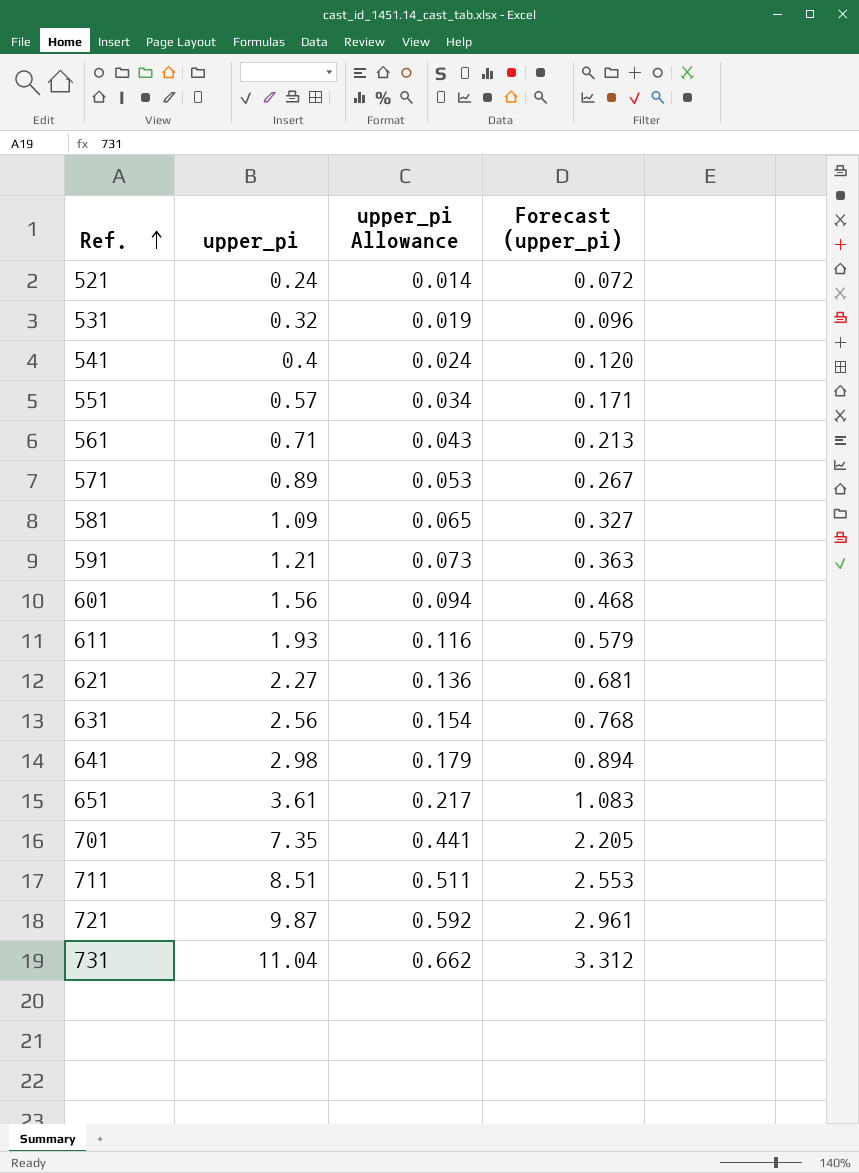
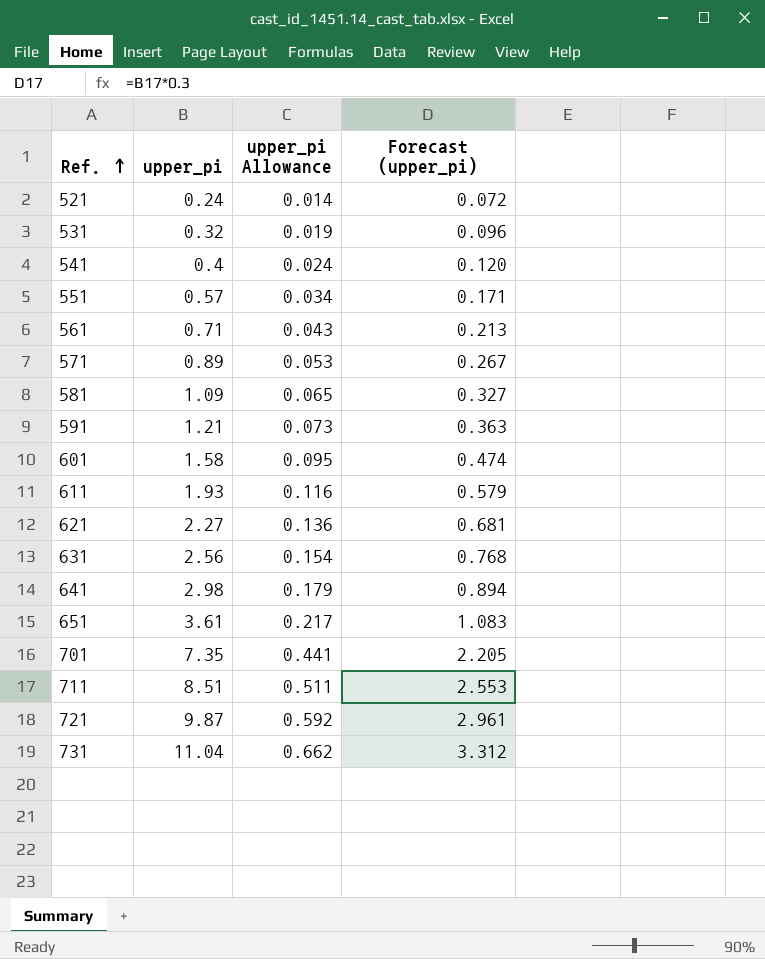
601 | upper_pi: 1.56 -> 1.58
601 | upper_pi Allowance: 0.094 -> 0.095
601 | Forecast (upper_pi): 0.468 -> 0.474

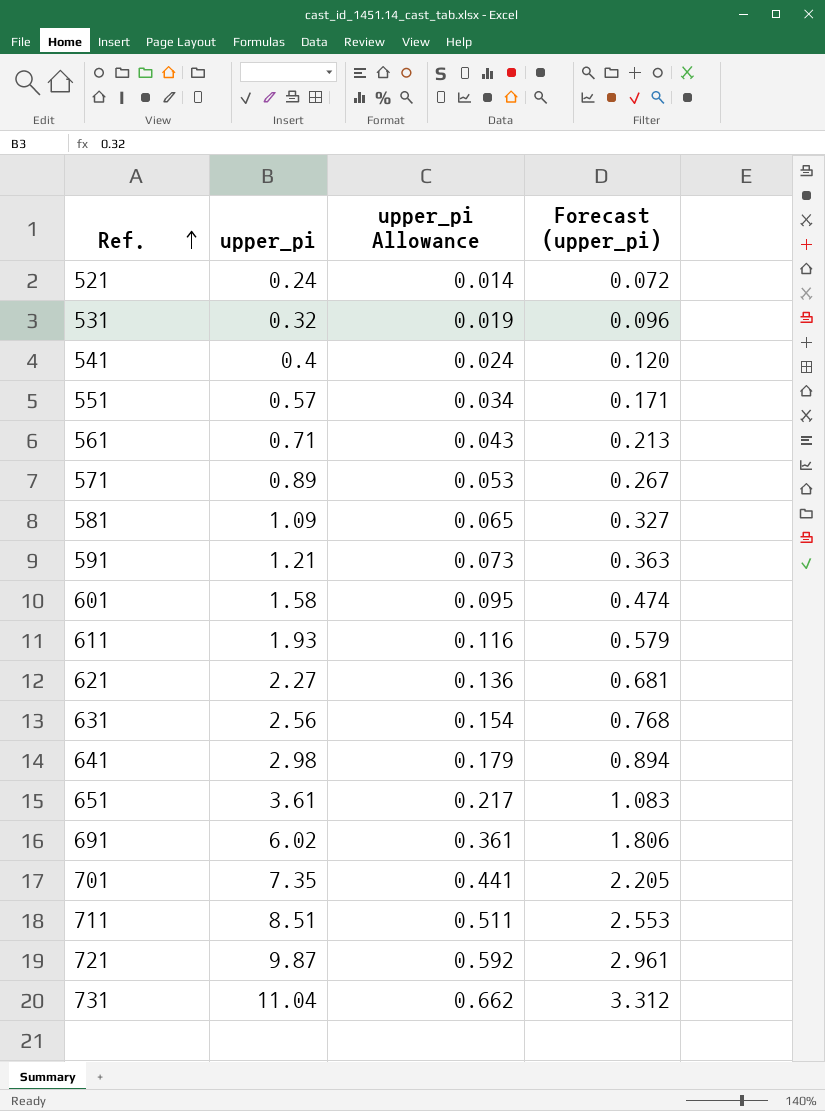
row 691: none -> 6.02 | 0.361 | 1.806

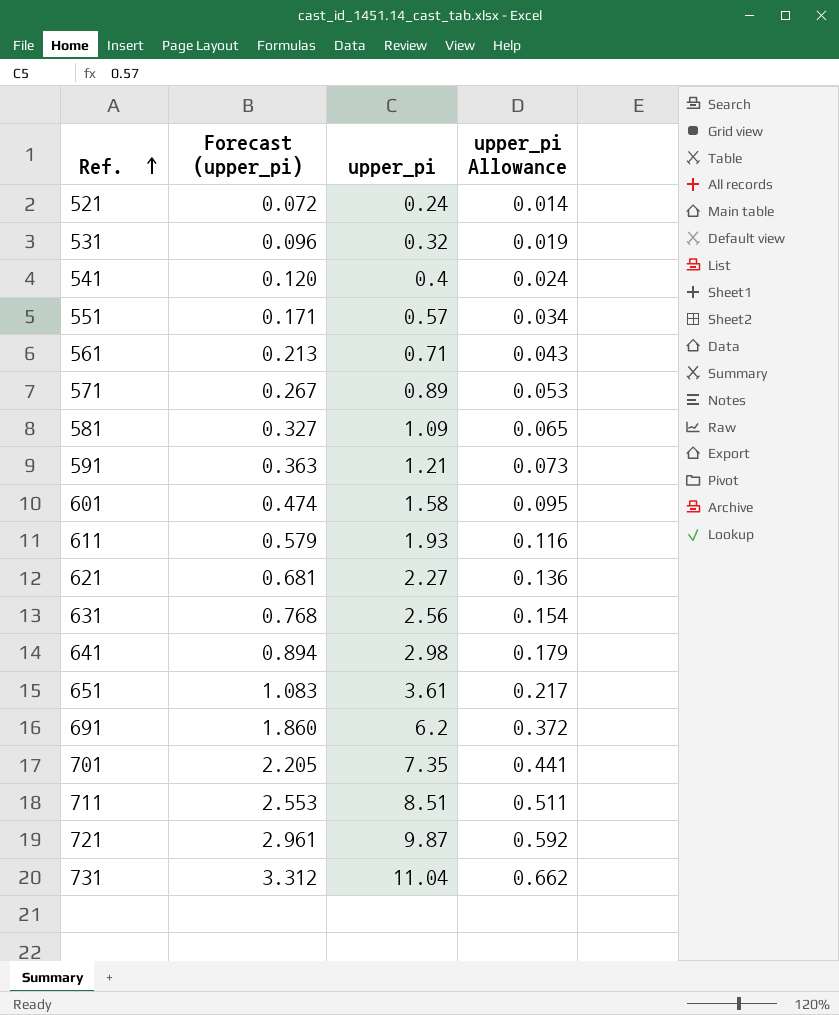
column Forecast (upper_pi) | position: 4 -> 2
691 | Forecast (upper_pi): 1.806 -> 1.860
691 | upper_pi: 6.02 -> 6.2
691 | upper_pi Allowance: 0.361 -> 0.372

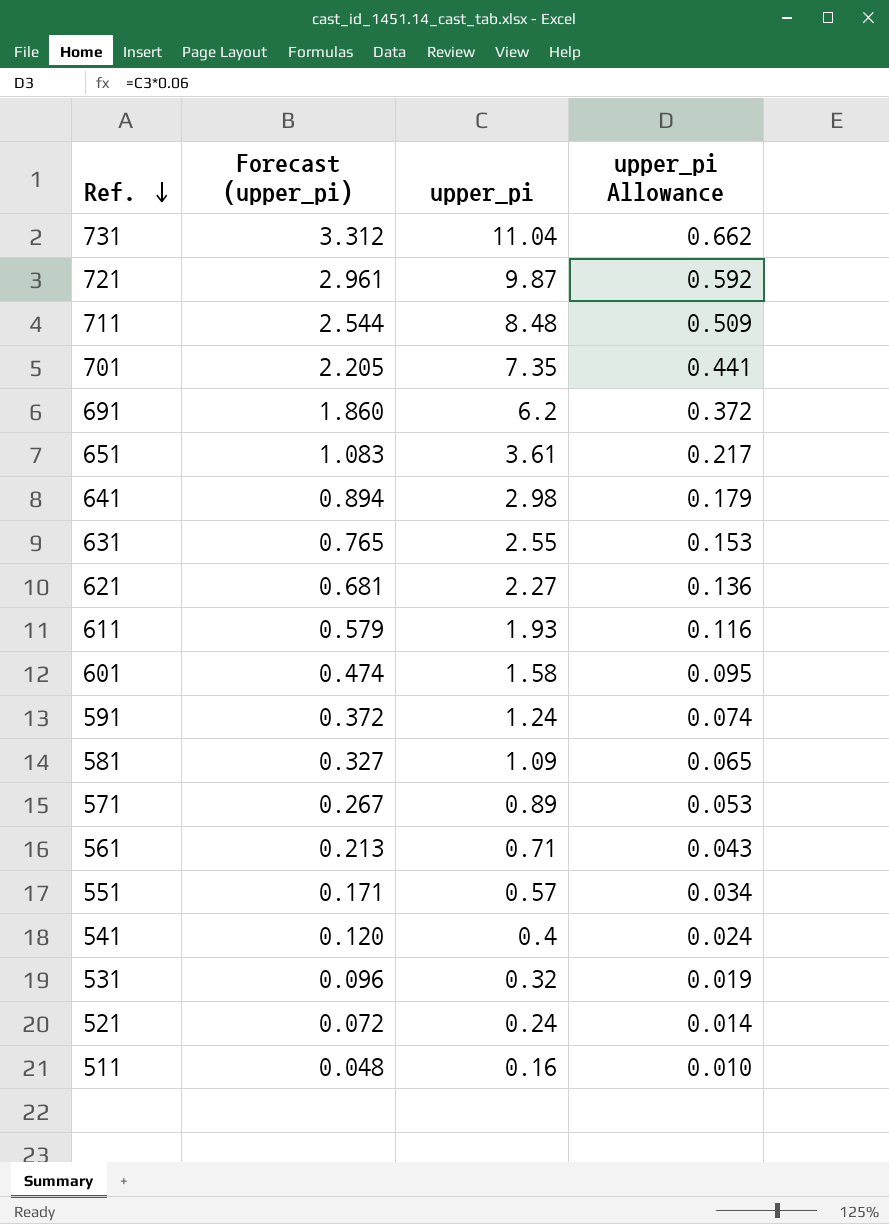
row order: Ref. ascending -> Ref. descending
711 | Forecast (upper_pi): 2.553 -> 2.544
711 | upper_pi: 8.51 -> 8.48
711 | upper_pi Allowance: 0.511 -> 0.509
631 | Forecast (upper_pi): 0.768 -> 0.765
631 | upper_pi: 2.56 -> 2.55
631 | upper_pi Allowance: 0.154 -> 0.153
591 | Forecast (upper_pi): 0.363 -> 0.372
591 | upper_pi: 1.21 -> 1.24
591 | upper_pi Allowance: 0.073 -> 0.074
row 511: none -> 0.048 | 0.16 | 0.010

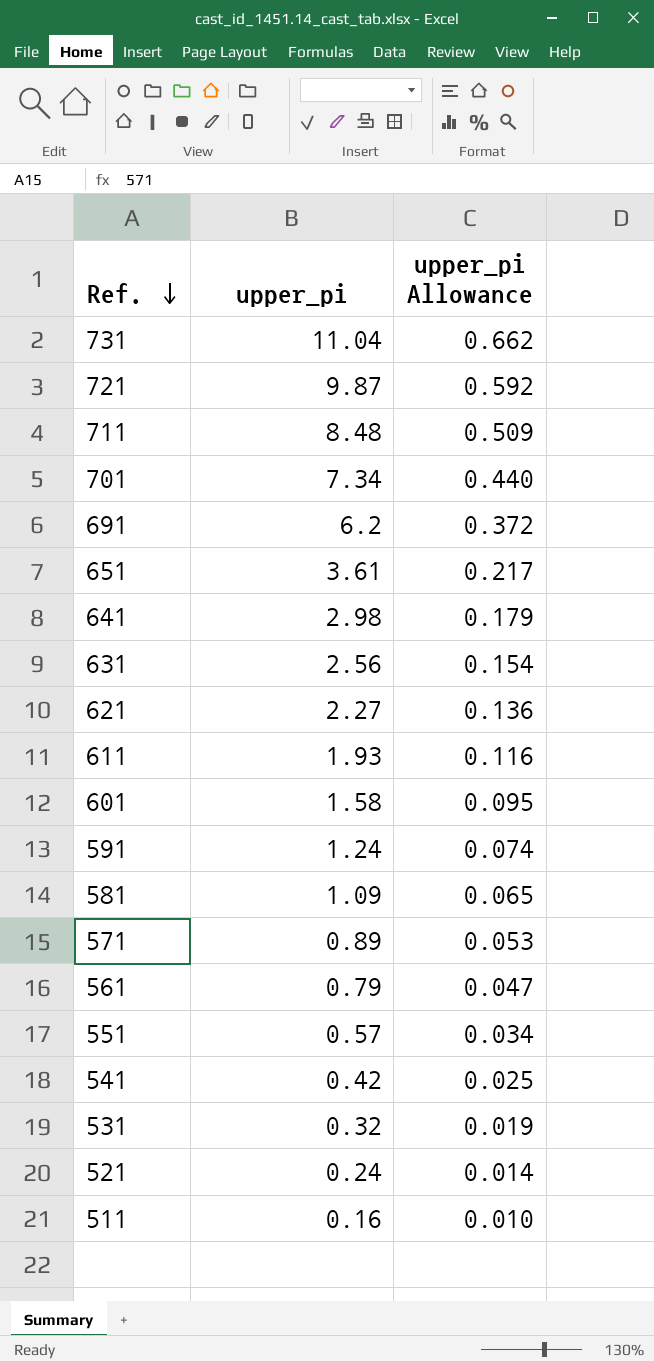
column Forecast (upper_pi) | formula: [upper_pi] * 0.3 -> none
701 | upper_pi: 7.35 -> 7.34
701 | upper_pi Allowance: 0.441 -> 0.440
631 | upper_pi: 2.55 -> 2.56
631 | upper_pi Allowance: 0.153 -> 0.154
561 | upper_pi: 0.71 -> 0.79
561 | upper_pi Allowance: 0.043 -> 0.047
541 | upper_pi: 0.4 -> 0.42
541 | upper_pi Allowance: 0.024 -> 0.025

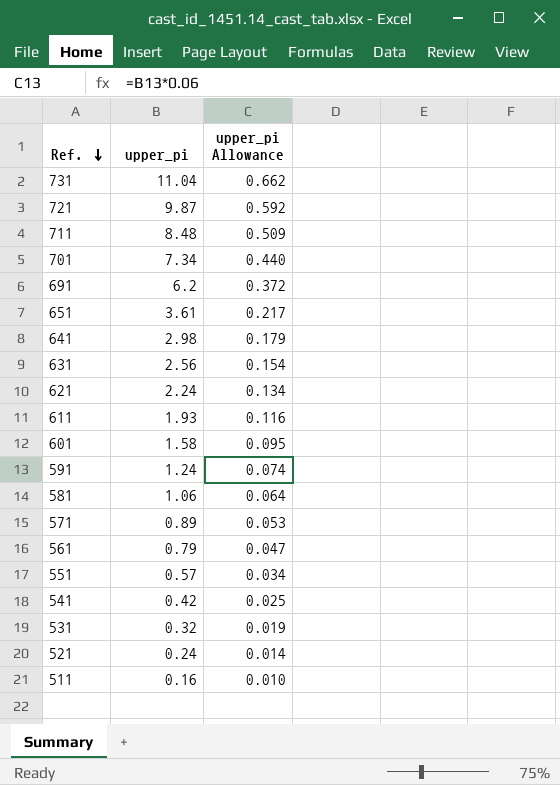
621 | upper_pi: 2.27 -> 2.24
621 | upper_pi Allowance: 0.136 -> 0.134
581 | upper_pi: 1.09 -> 1.06
581 | upper_pi Allowance: 0.065 -> 0.064

